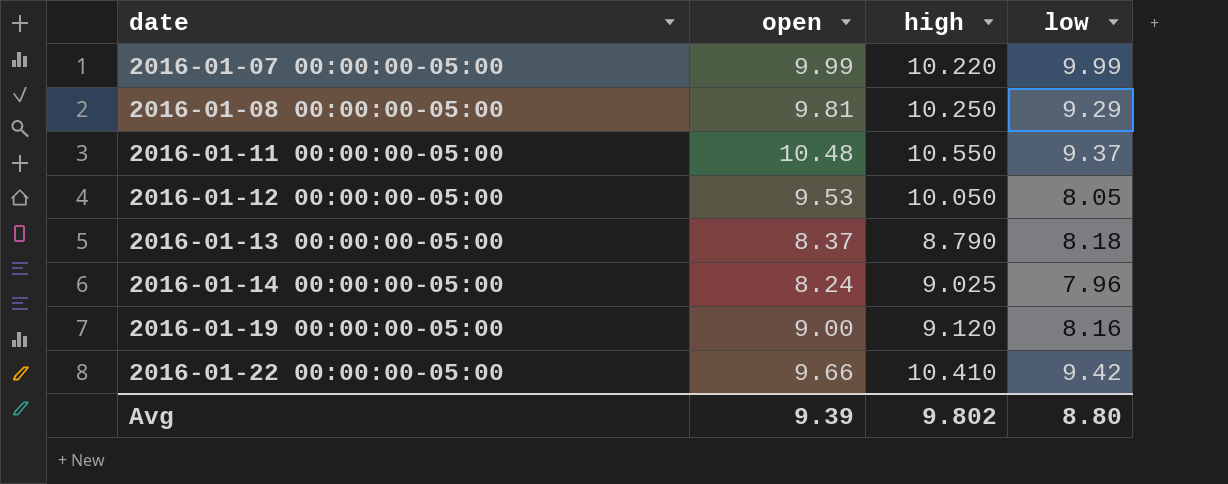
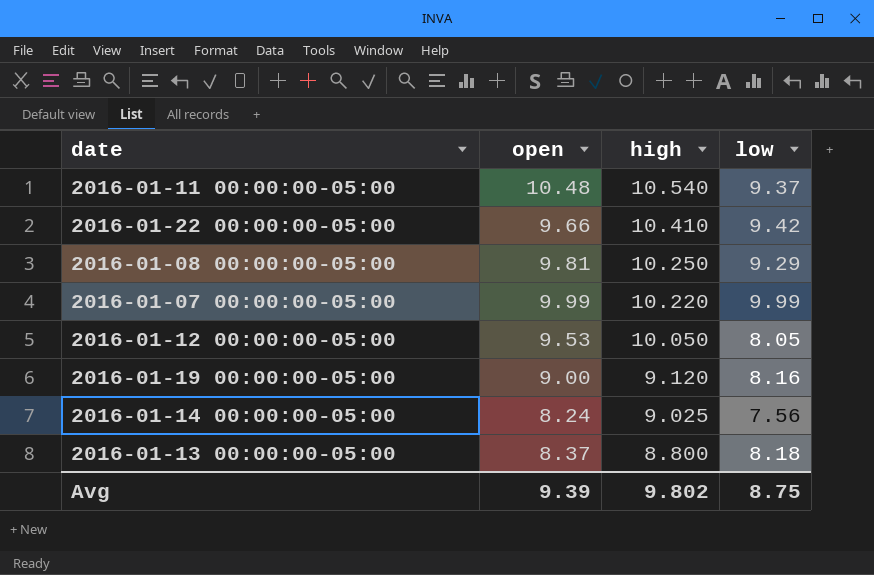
row order: date ascending -> high descending
2016-01-11 00:00:00-05:00 | high: 10.550 -> 10.540
2016-01-14 00:00:00-05:00 | low: 7.96 -> 7.56
2016-01-13 00:00:00-05:00 | high: 8.790 -> 8.800
Avg | low: 8.80 -> 8.75

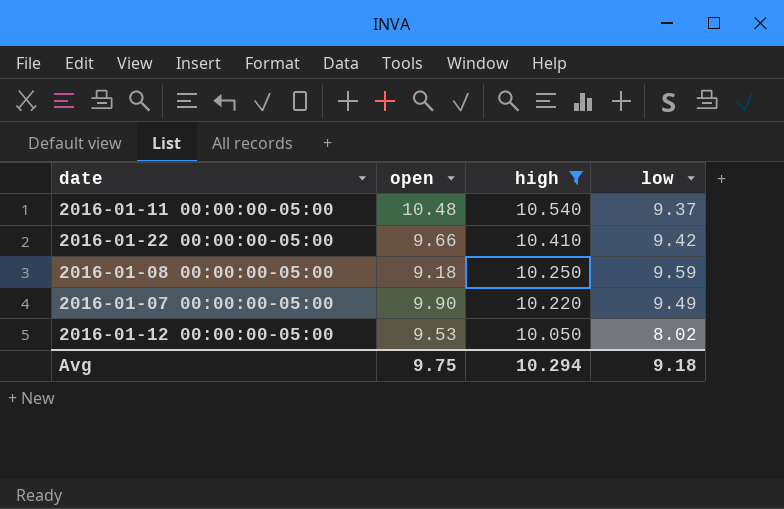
filter: none -> high >= 10.050
2016-01-08 00:00:00-05:00 | open: 9.81 -> 9.18
2016-01-08 00:00:00-05:00 | low: 9.29 -> 9.59
2016-01-07 00:00:00-05:00 | open: 9.99 -> 9.90
2016-01-07 00:00:00-05:00 | low: 9.99 -> 9.49
2016-01-12 00:00:00-05:00 | low: 8.05 -> 8.02
Avg | open: 9.39 -> 9.75
Avg | high: 9.802 -> 10.294
Avg | low: 8.75 -> 9.18

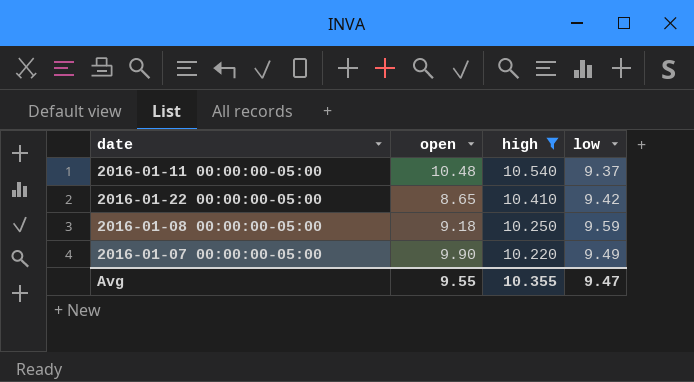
row 2016-01-12 00:00:00-05:00: 9.53 | 10.050 | 8.02 -> none
2016-01-22 00:00:00-05:00 | open: 9.66 -> 8.65
Avg | open: 9.75 -> 9.55
Avg | high: 10.294 -> 10.355
Avg | low: 9.18 -> 9.47

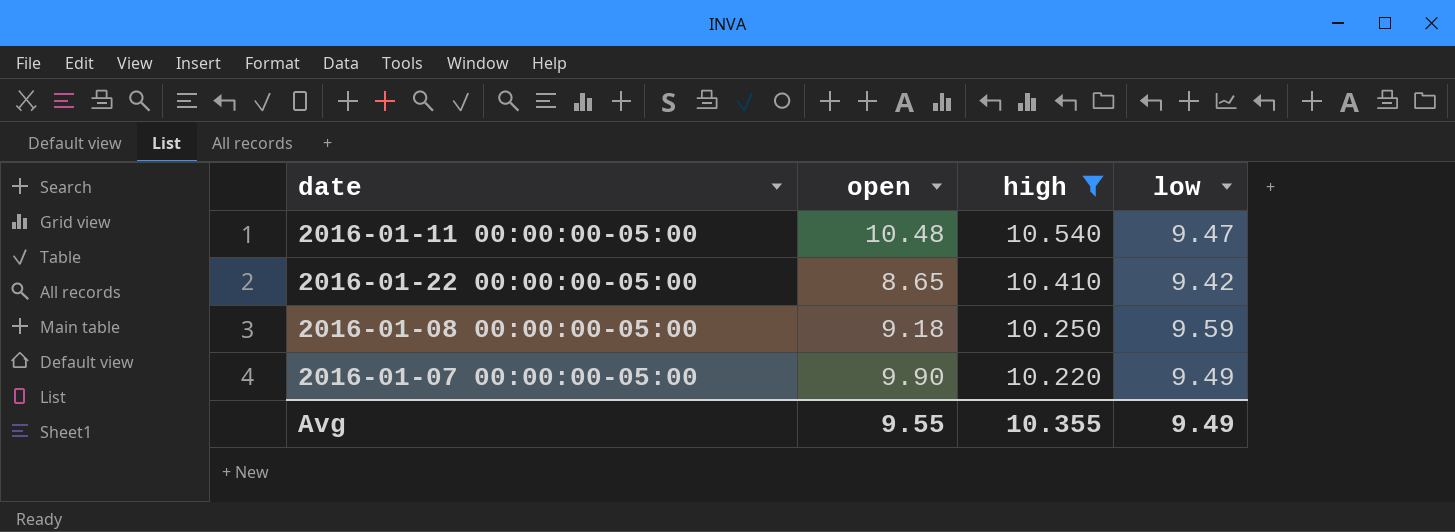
2016-01-11 00:00:00-05:00 | low: 9.37 -> 9.47
Avg | low: 9.47 -> 9.49

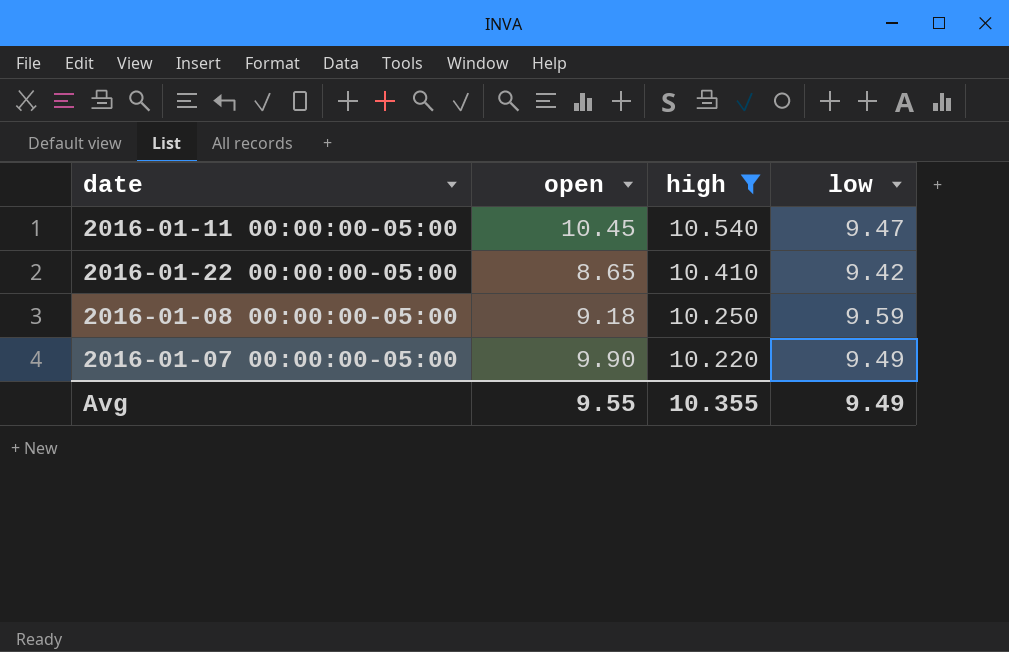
2016-01-11 00:00:00-05:00 | open: 10.48 -> 10.45

